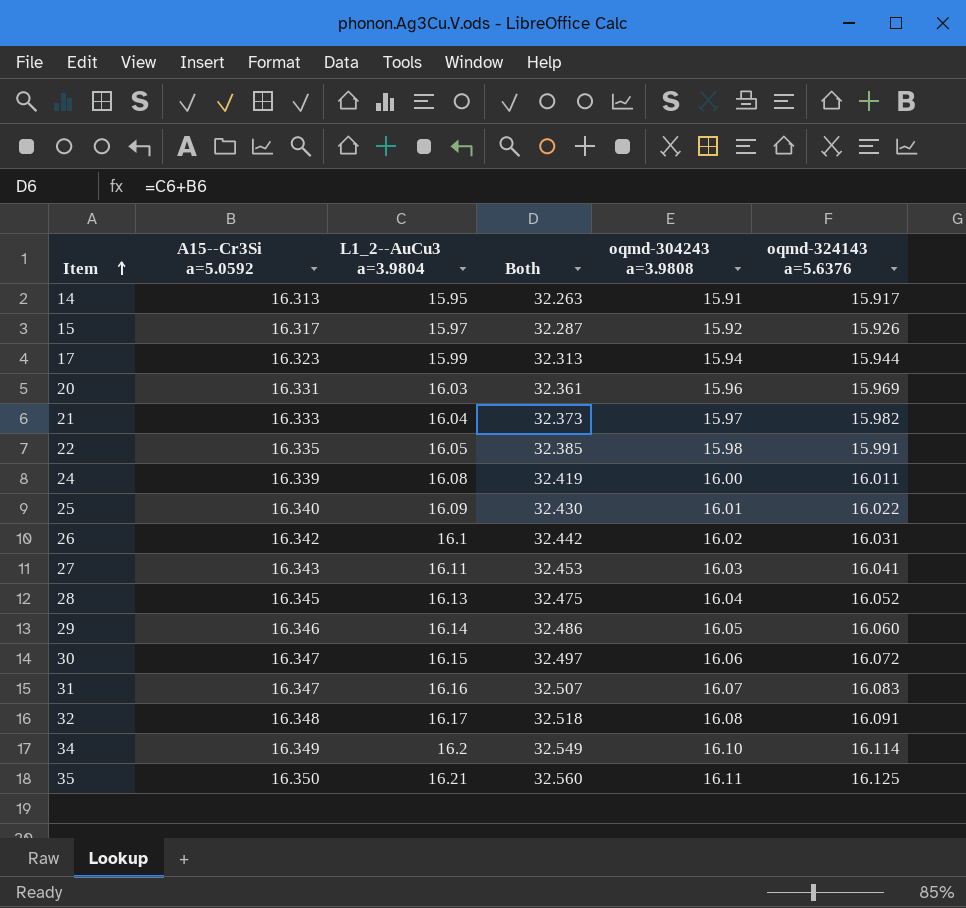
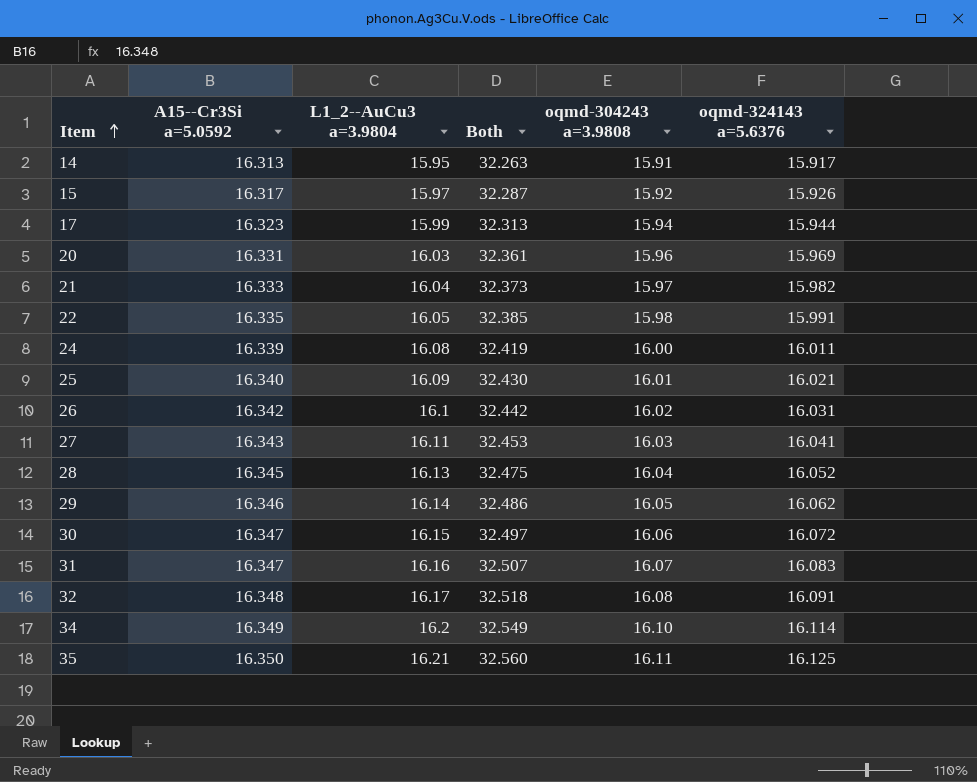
25 | oqmd-324143 a=5.6376: 16.022 -> 16.021
29 | oqmd-324143 a=5.6376: 16.060 -> 16.062

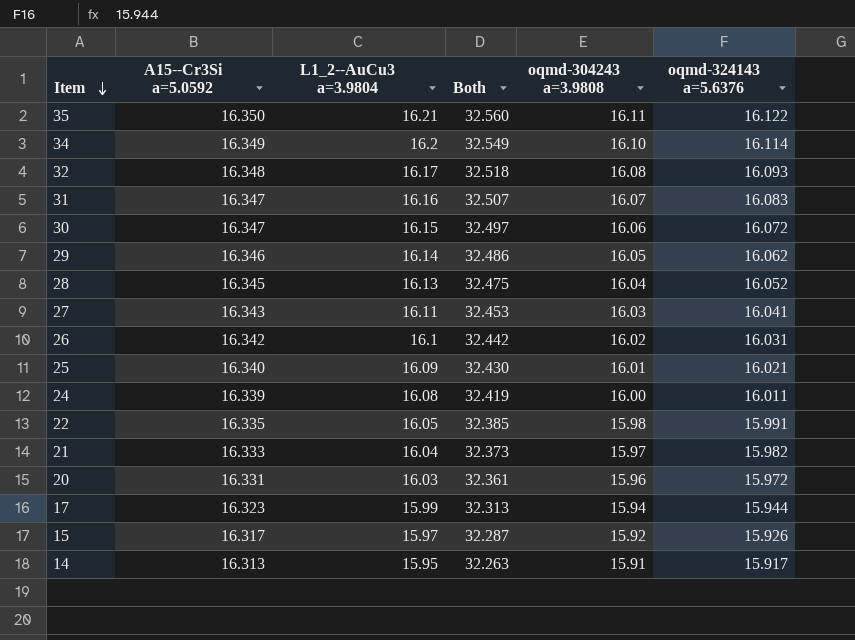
row order: Item ascending -> Item descending
35 | oqmd-324143 a=5.6376: 16.125 -> 16.122
32 | oqmd-324143 a=5.6376: 16.091 -> 16.093
20 | oqmd-324143 a=5.6376: 15.969 -> 15.972

